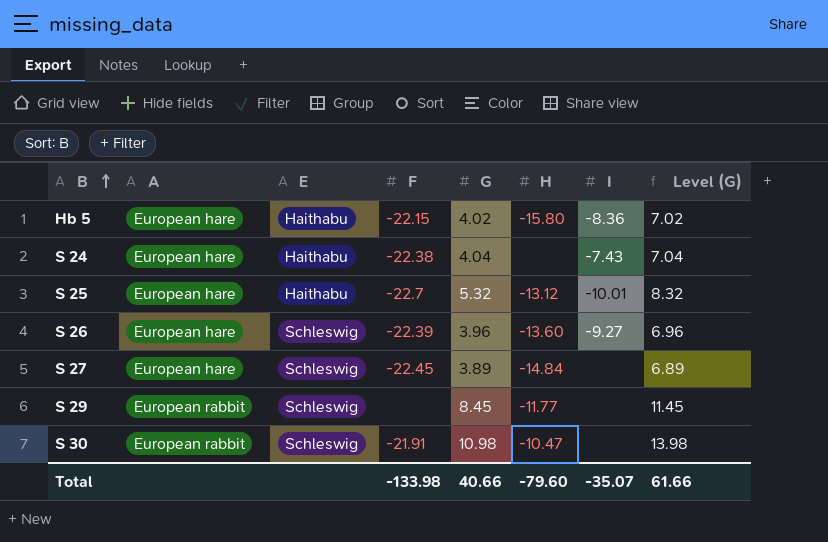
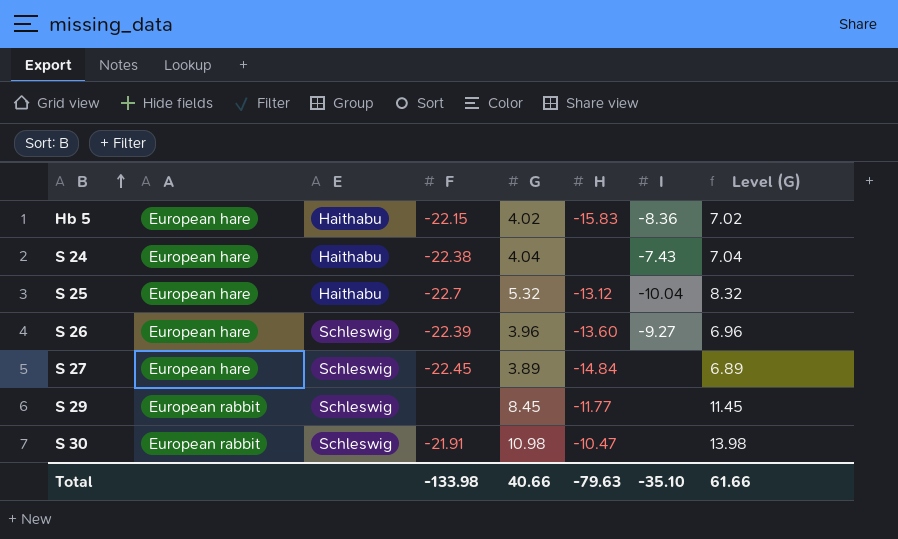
Hb 5 | H: -15.80 -> -15.83
S 25 | I: -10.01 -> -10.04
Total | H: -79.60 -> -79.63
Total | I: -35.07 -> -35.10

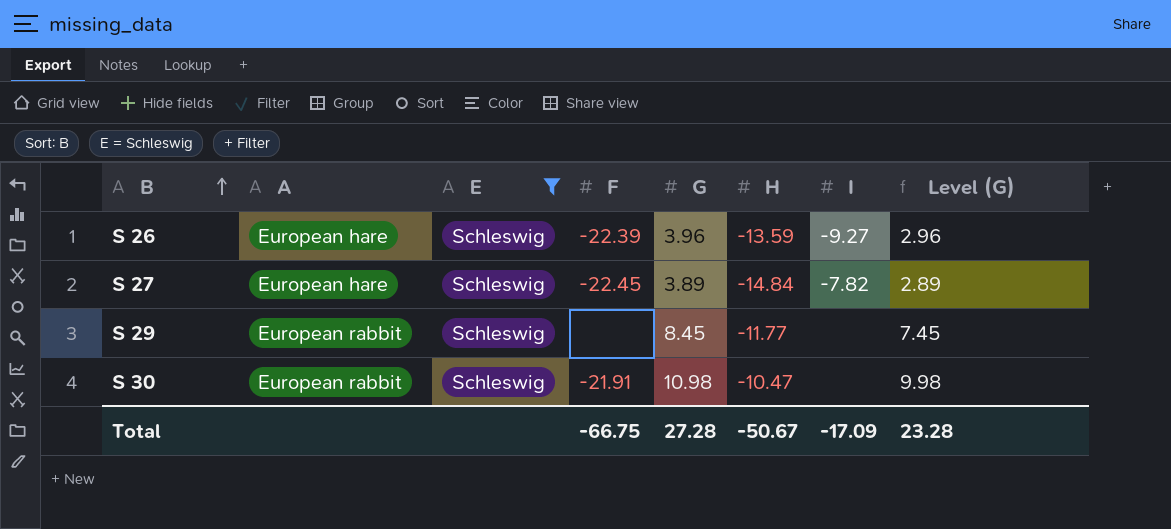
filter: none -> E = Schleswig
column Level (G) | formula: [G] + 3 -> [G] - 1
S 26 | H: -13.60 -> -13.59
S 27 | I: none -> -7.82
Total | F: -133.98 -> -66.75
Total | G: 40.66 -> 27.28
Total | H: -79.63 -> -50.67
Total | I: -35.10 -> -17.09
Total | Level (G): 61.66 -> 23.28

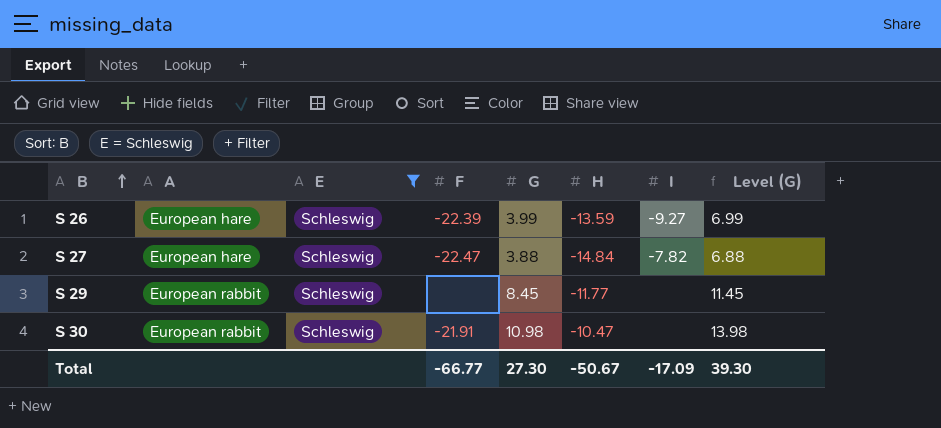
column Level (G) | formula: [G] - 1 -> [G] + 3
S 26 | G: 3.96 -> 3.99
S 27 | F: -22.45 -> -22.47
S 27 | G: 3.89 -> 3.88
Total | F: -66.75 -> -66.77
Total | G: 27.28 -> 27.30
Total | Level (G): 23.28 -> 39.30

